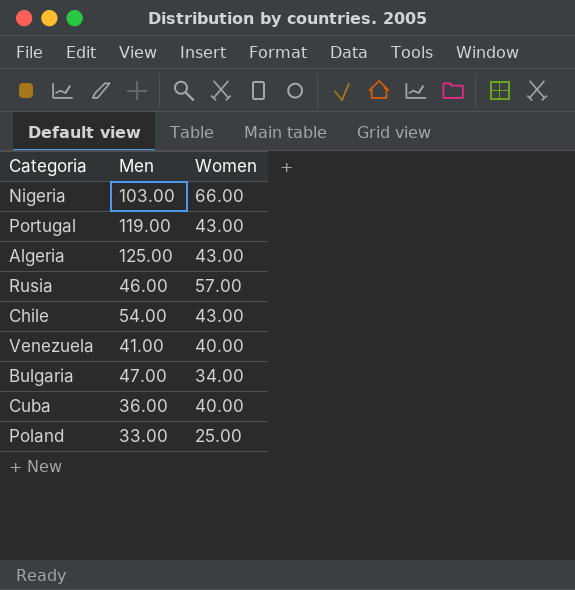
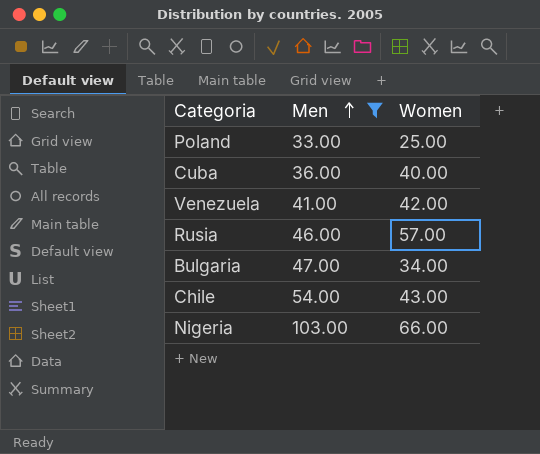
filter: none -> Men <= 103.00
row order: none -> Men ascending
Venezuela | Women: 40.00 -> 42.00

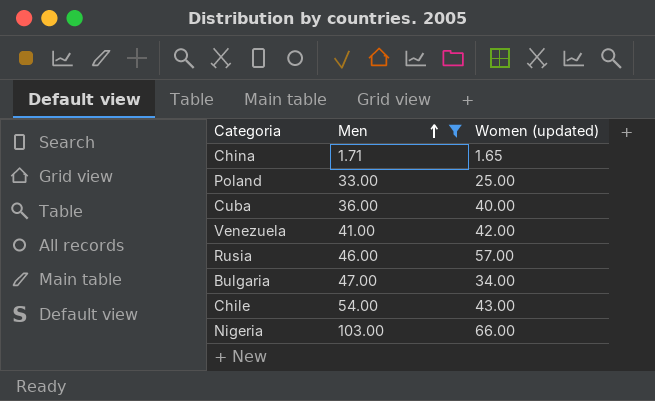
column name: Women -> Women (updated)
row China: none -> 1.71 | 1.65

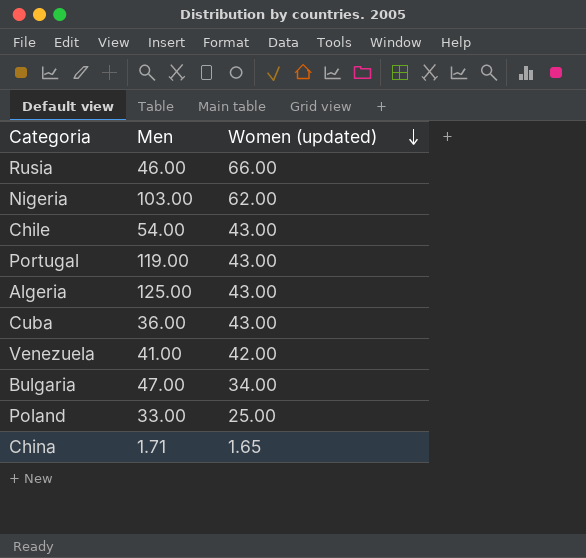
filter: Men <= 103.00 -> none
row order: Men ascending -> Women (updated) descending
Rusia | Women (updated): 57.00 -> 66.00
Nigeria | Women (updated): 66.00 -> 62.00
Cuba | Women (updated): 40.00 -> 43.00

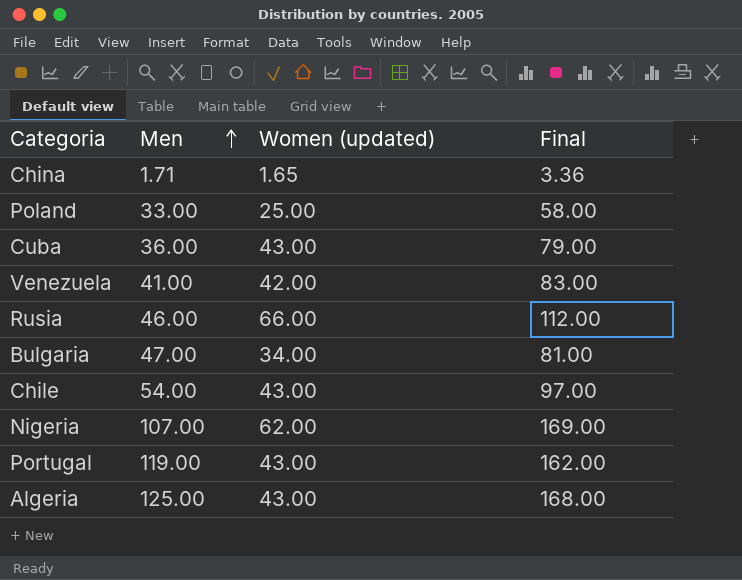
row order: Women (updated) descending -> Men ascending
column Final | formula: none -> [Men] + [Women (updated)]
Nigeria | Men: 103.00 -> 107.00

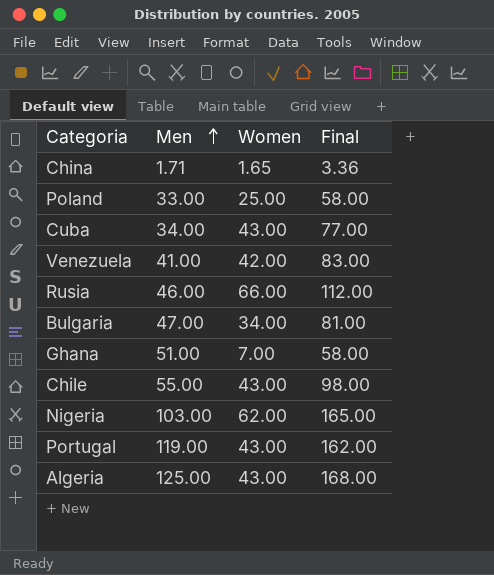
column name: Women (updated) -> Women
Cuba | Men: 36.00 -> 34.00
Cuba | Final: 79.00 -> 77.00
row Ghana: none -> 51.00 | 7.00 | 58.00
Chile | Men: 54.00 -> 55.00
Chile | Final: 97.00 -> 98.00
Nigeria | Men: 107.00 -> 103.00
Nigeria | Final: 169.00 -> 165.00

